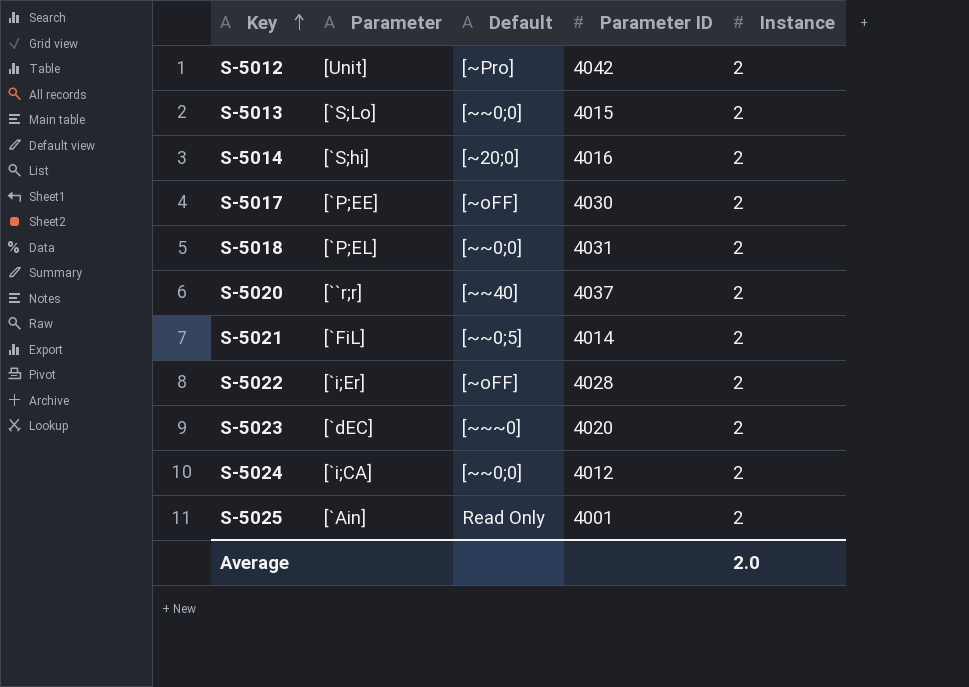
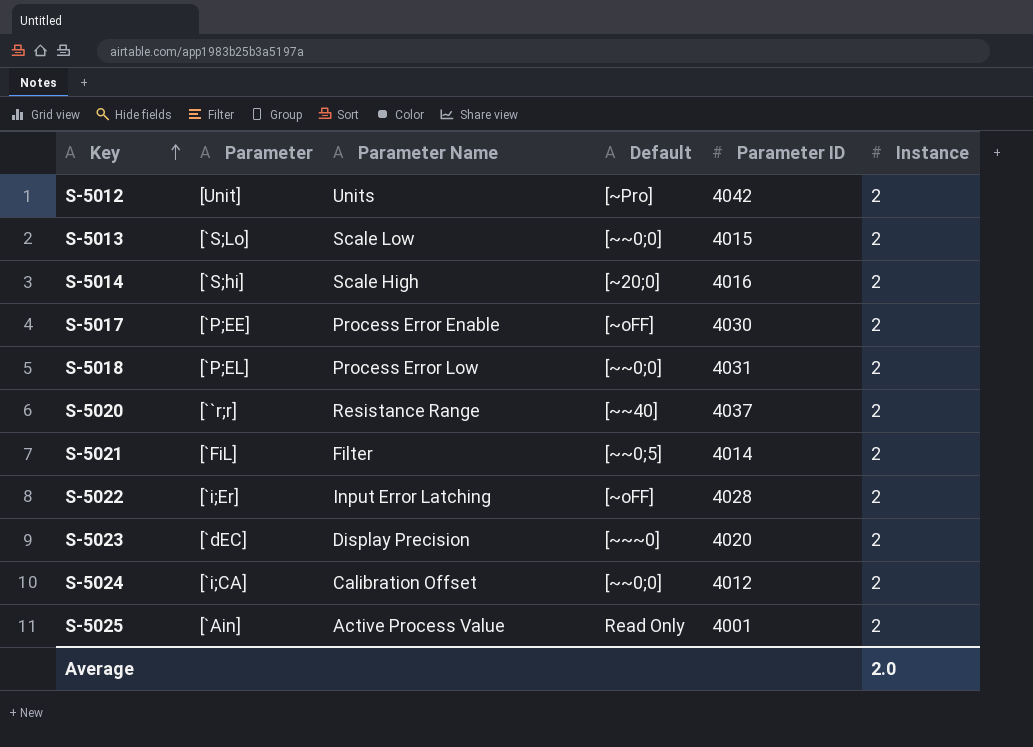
column Parameter Name | position: none -> 3

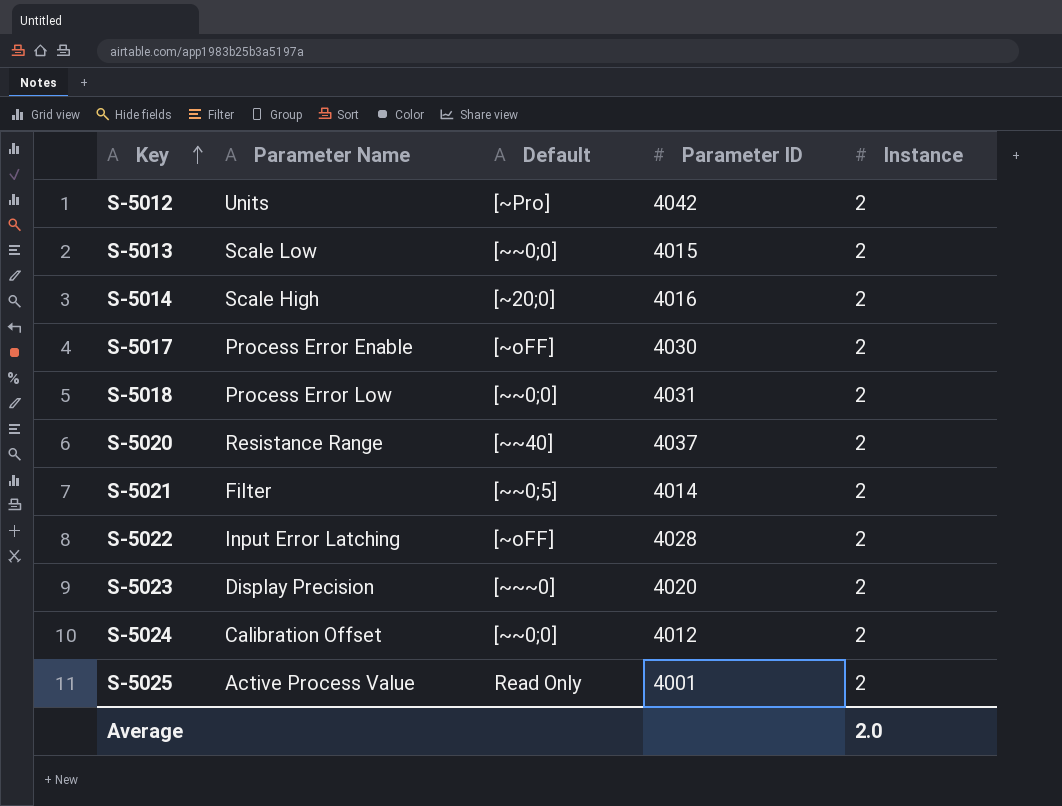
column Parameter | position: 2 -> none

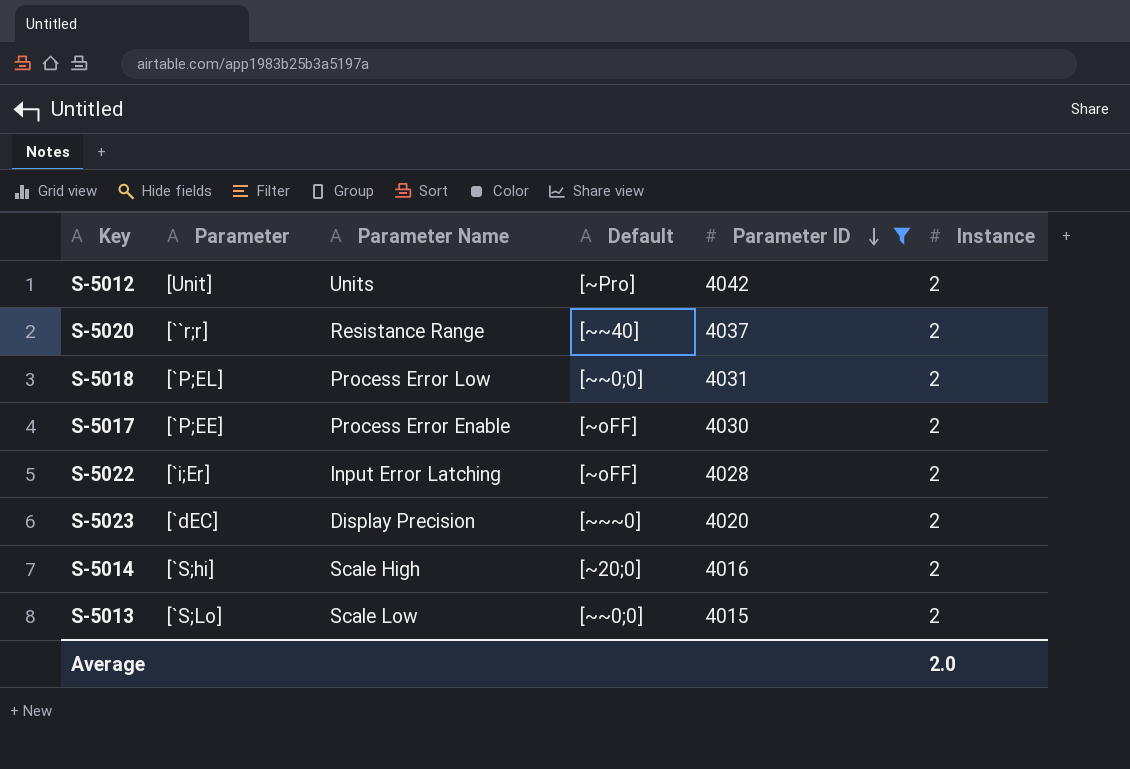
filter: none -> Parameter ID >= 4015
row order: Key ascending -> Parameter ID descending
column Parameter | position: none -> 2

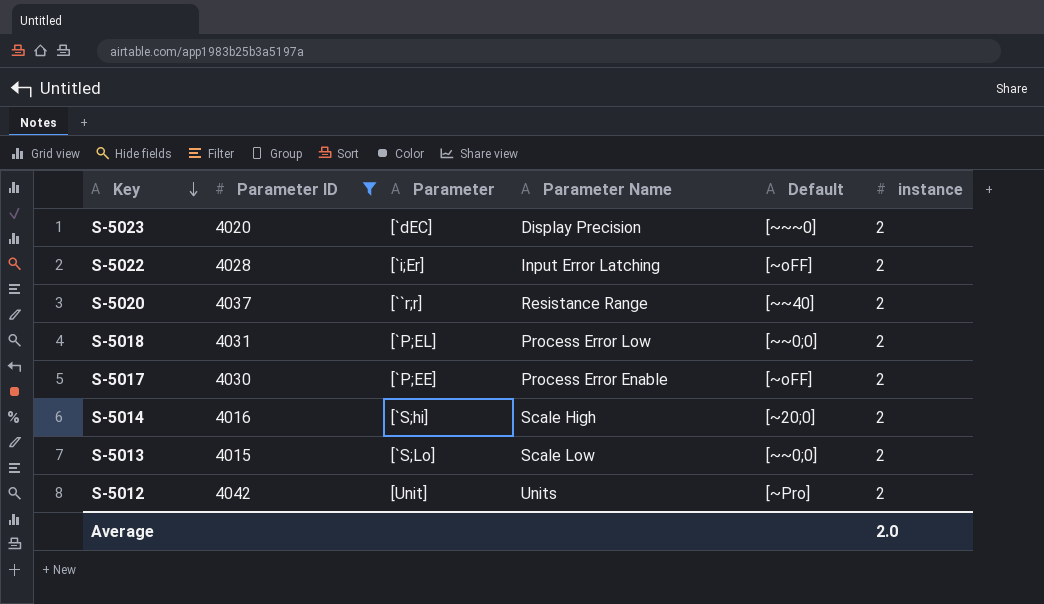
row order: Parameter ID descending -> Key descending
column Parameter ID | position: 5 -> 2
column name: Instance -> instance

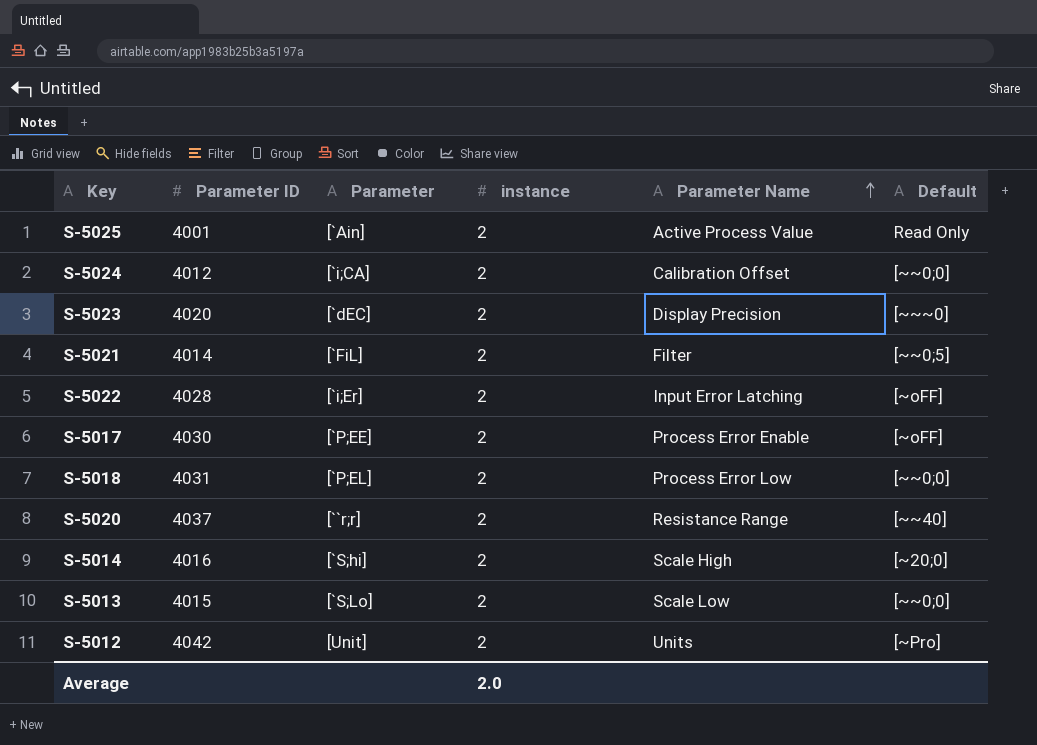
filter: Parameter ID >= 4015 -> none
row order: Key descending -> Parameter Name ascending
column instance | position: 6 -> 4

